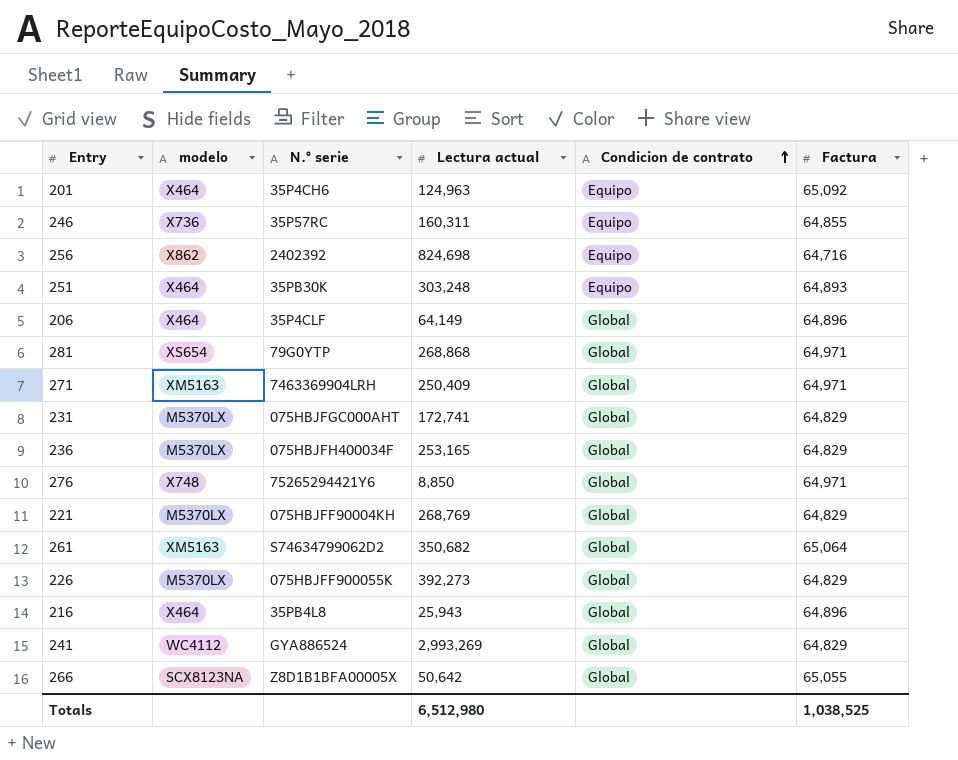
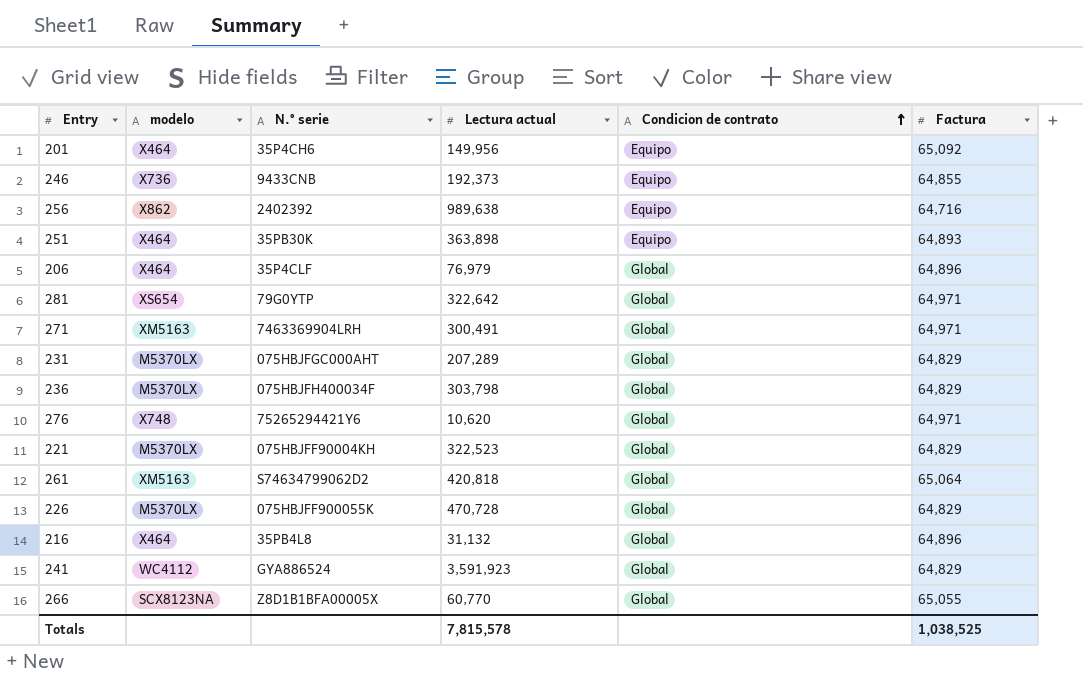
201 | Lectura actual: 124,963 -> 149,956
246 | N.° serie: 35P57RC -> 9433CNB
246 | Lectura actual: 160,311 -> 192,373
256 | Lectura actual: 824,698 -> 989,638
251 | Lectura actual: 303,248 -> 363,898
206 | Lectura actual: 64,149 -> 76,979
281 | Lectura actual: 268,868 -> 322,642
271 | Lectura actual: 250,409 -> 300,491
231 | Lectura actual: 172,741 -> 207,289
236 | Lectura actual: 253,165 -> 303,798
276 | Lectura actual: 8,850 -> 10,620
221 | Lectura actual: 268,769 -> 322,523
261 | Lectura actual: 350,682 -> 420,818
226 | Lectura actual: 392,273 -> 470,728
216 | Lectura actual: 25,943 -> 31,132
241 | Lectura actual: 2,993,269 -> 3,591,923
266 | Lectura actual: 50,642 -> 60,770
Totals | Lectura actual: 6,512,980 -> 7,815,578

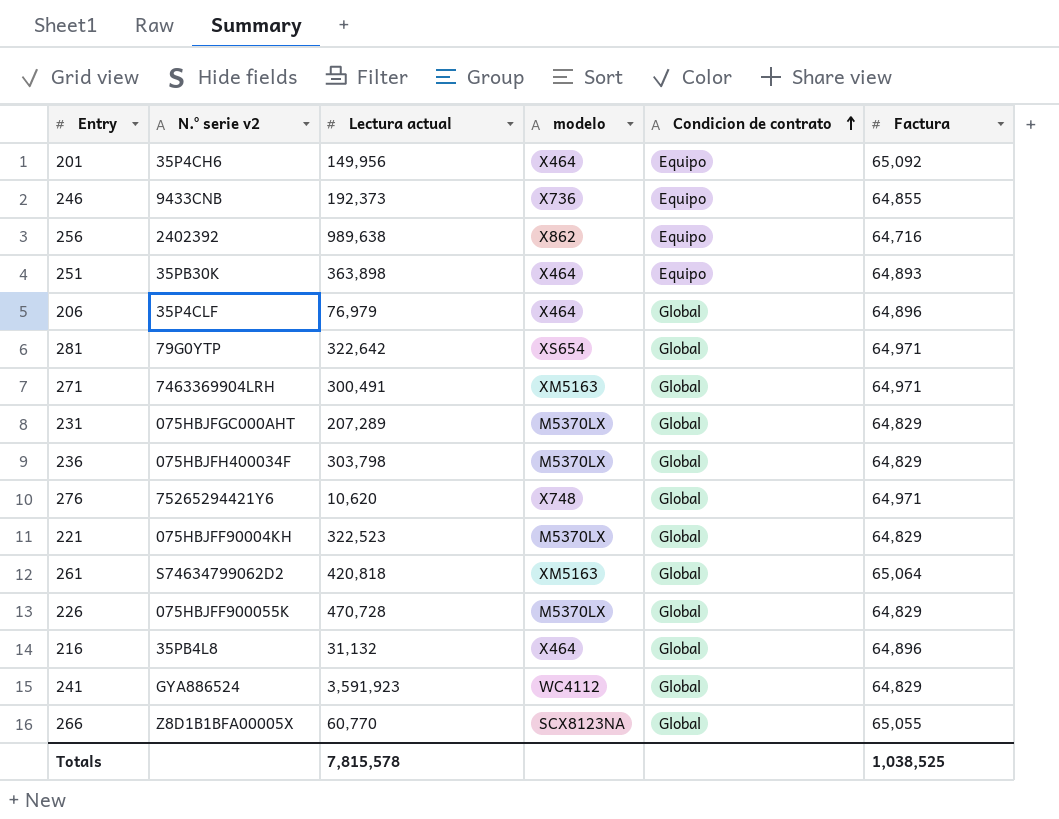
column name: N.° serie -> N.° serie v2
column modelo | position: 2 -> 4

